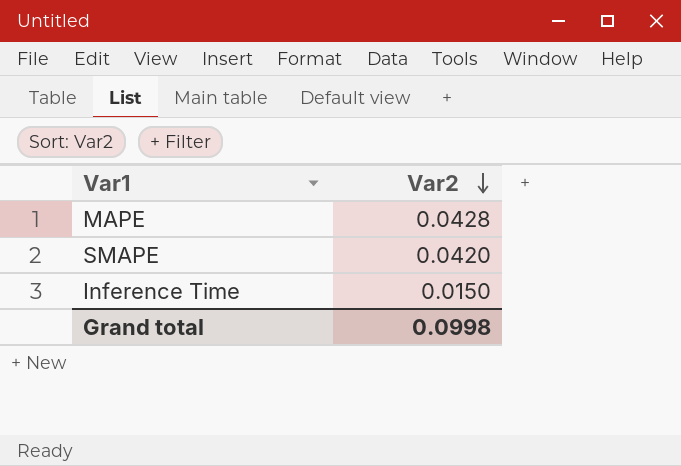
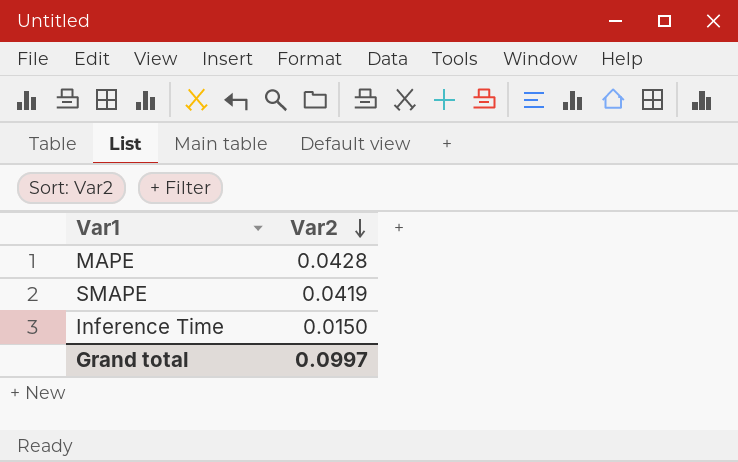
SMAPE | Var2: 0.0420 -> 0.0419
Grand total | Var2: 0.0998 -> 0.0997

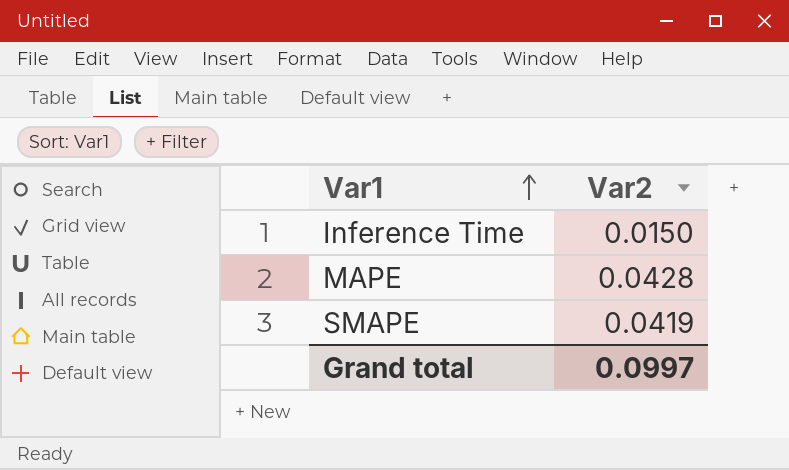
row order: Var2 descending -> Var1 ascending

